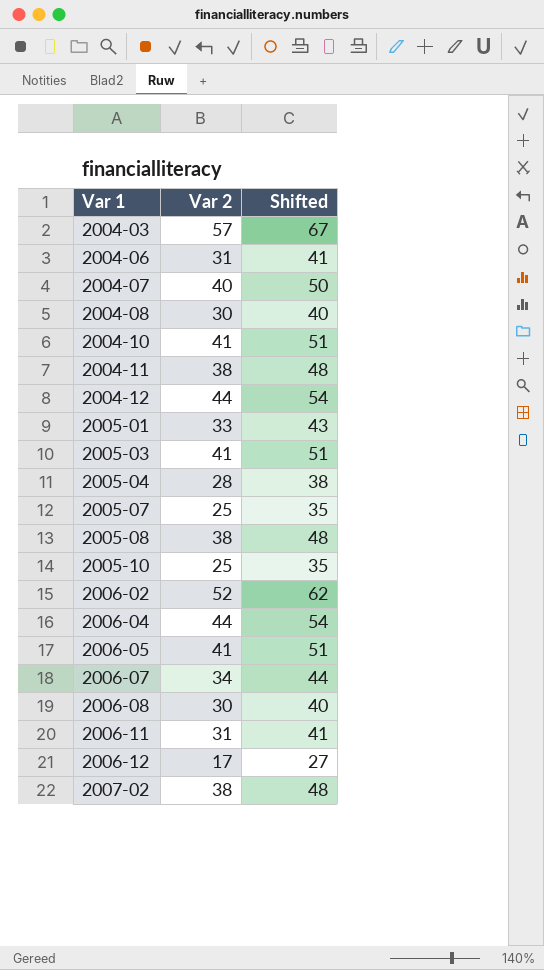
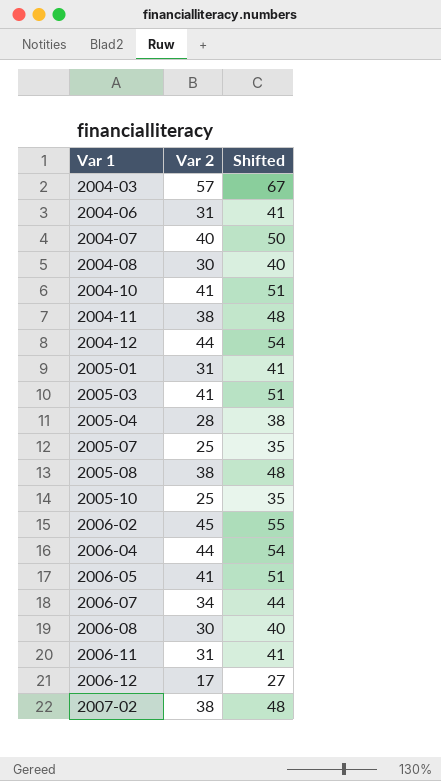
2005-01 | Var 2: 33 -> 31
2005-01 | Shifted: 43 -> 41
2006-02 | Var 2: 52 -> 45
2006-02 | Shifted: 62 -> 55

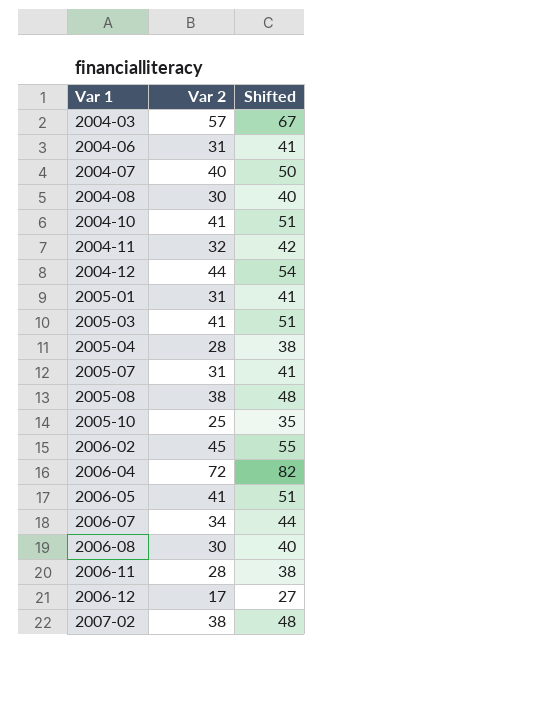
2004-11 | Var 2: 38 -> 32
2004-11 | Shifted: 48 -> 42
2005-07 | Var 2: 25 -> 31
2005-07 | Shifted: 35 -> 41
2006-04 | Var 2: 44 -> 72
2006-04 | Shifted: 54 -> 82
2006-11 | Var 2: 31 -> 28
2006-11 | Shifted: 41 -> 38

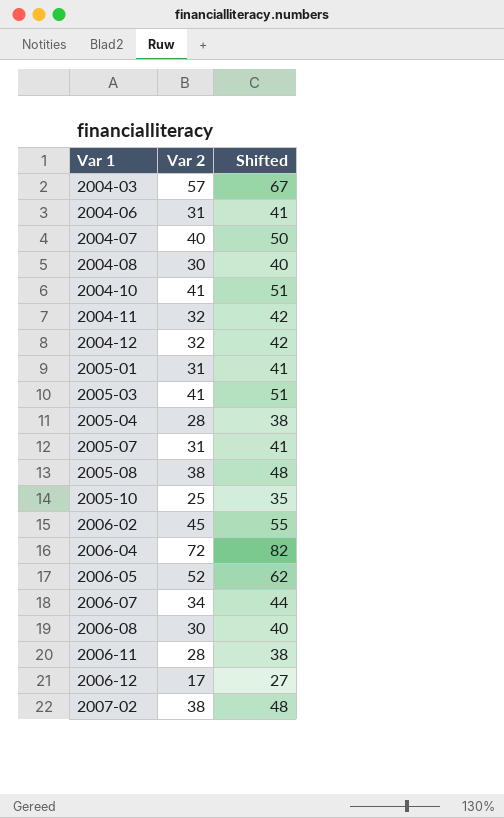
2004-12 | Var 2: 44 -> 32
2004-12 | Shifted: 54 -> 42
2006-05 | Var 2: 41 -> 52
2006-05 | Shifted: 51 -> 62

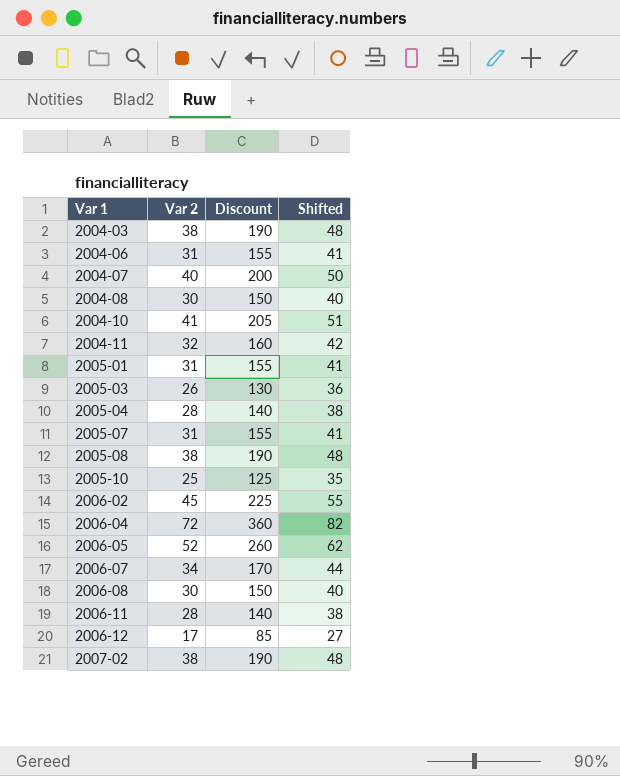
column Discount | formula: none -> [Var 2] * 5
row 2004-12: 32 | 42 -> none
2004-03 | Var 2: 57 -> 38
2004-03 | Shifted: 67 -> 48
2005-03 | Var 2: 41 -> 26
2005-03 | Shifted: 51 -> 36

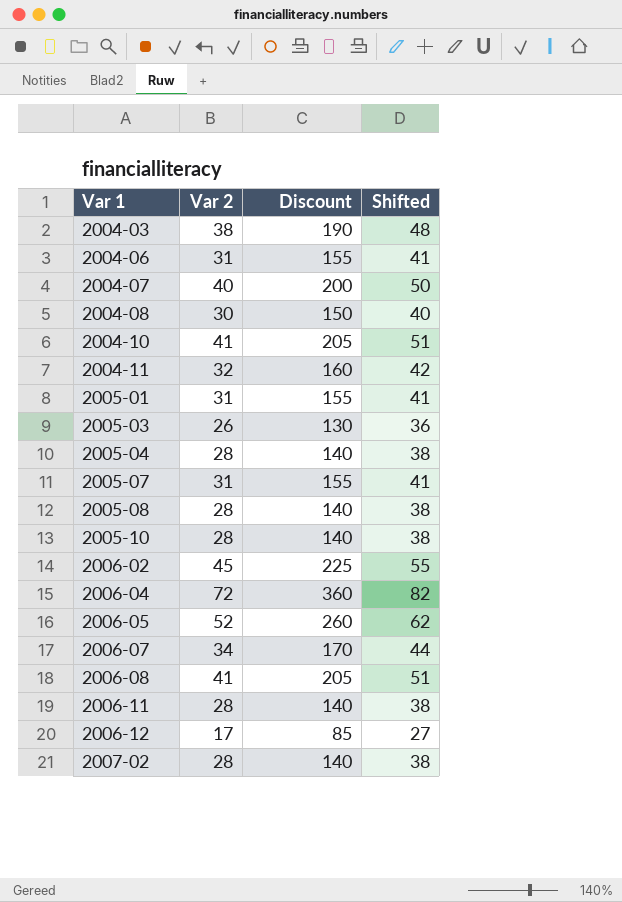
2005-08 | Var 2: 38 -> 28
2005-08 | Discount: 190 -> 140
2005-08 | Shifted: 48 -> 38
2005-10 | Var 2: 25 -> 28
2005-10 | Discount: 125 -> 140
2005-10 | Shifted: 35 -> 38
2006-08 | Var 2: 30 -> 41
2006-08 | Discount: 150 -> 205
2006-08 | Shifted: 40 -> 51
2007-02 | Var 2: 38 -> 28
2007-02 | Discount: 190 -> 140
2007-02 | Shifted: 48 -> 38

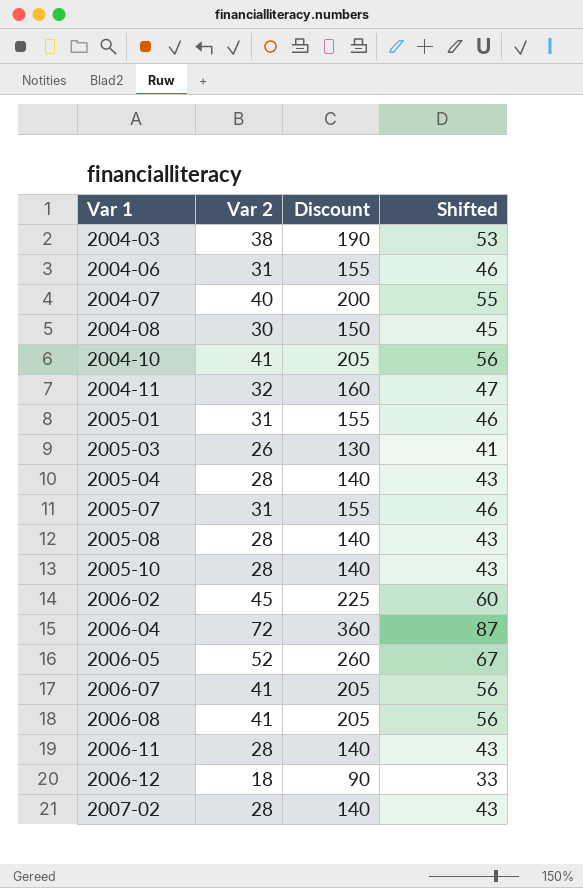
column Shifted | formula: [Var 2] + 10 -> [Var 2] + 15
2006-07 | Var 2: 34 -> 41
2006-07 | Discount: 170 -> 205
2006-12 | Var 2: 17 -> 18
2006-12 | Discount: 85 -> 90

